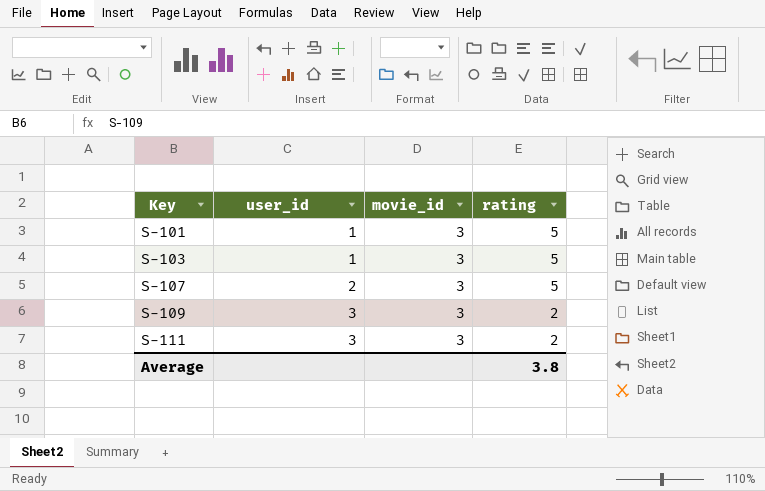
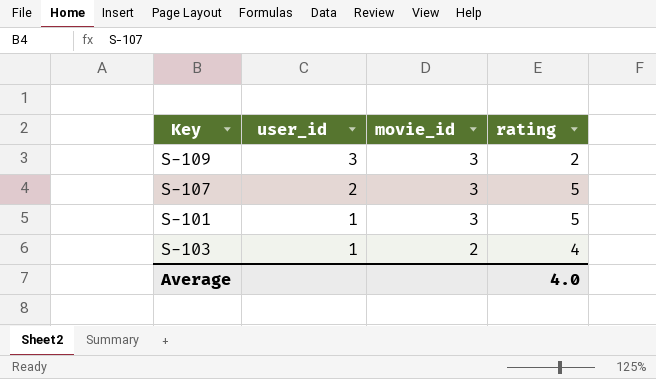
row order: Key ascending -> user_id descending
row S-111: 3 | 3 | 2 -> none
S-103 | movie_id: 3 -> 2
S-103 | rating: 5 -> 4
Average | rating: 3.8 -> 4.0

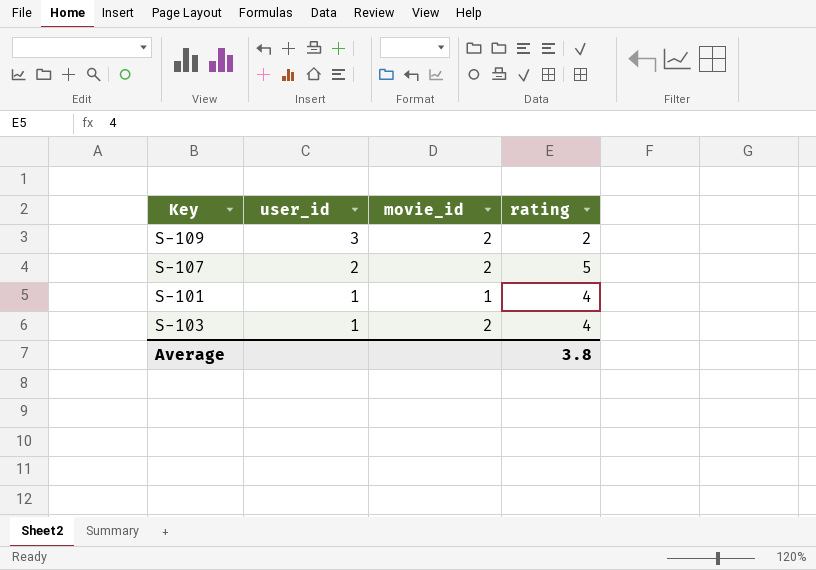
S-109 | movie_id: 3 -> 2
S-107 | movie_id: 3 -> 2
S-101 | movie_id: 3 -> 1
S-101 | rating: 5 -> 4
Average | rating: 4.0 -> 3.8

